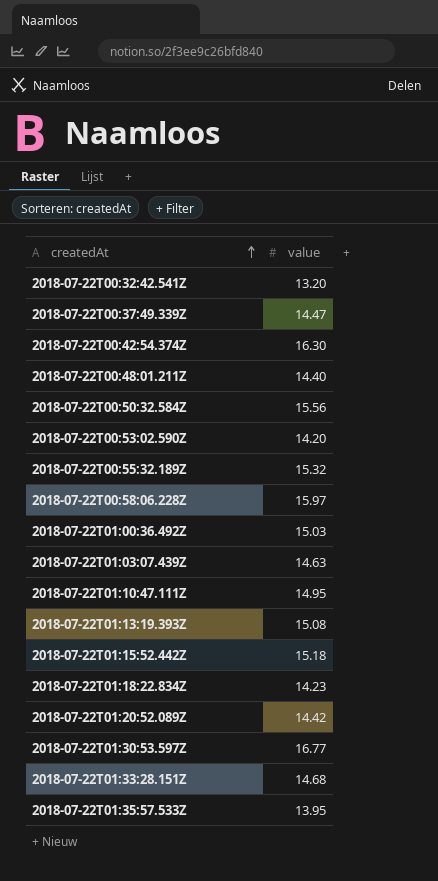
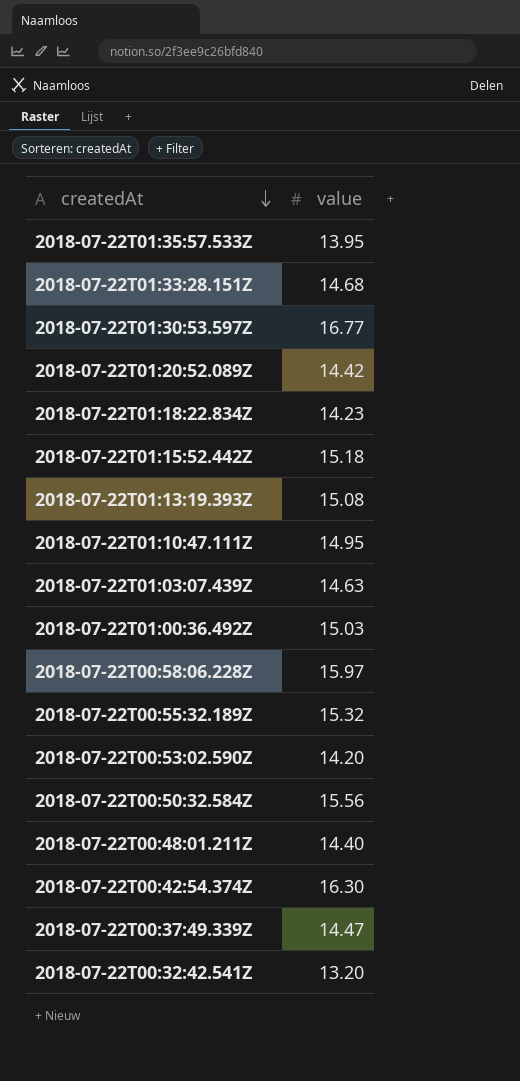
row order: createdAt ascending -> createdAt descending

